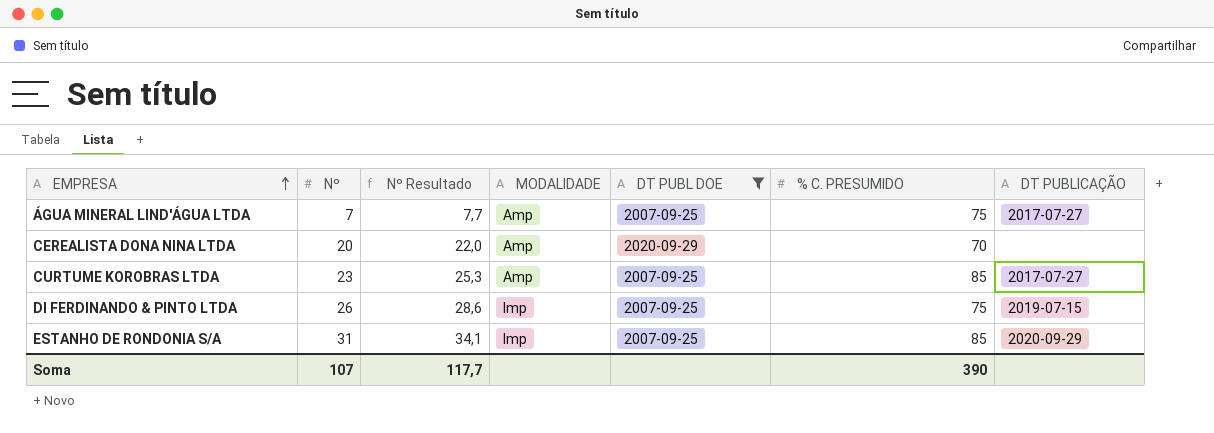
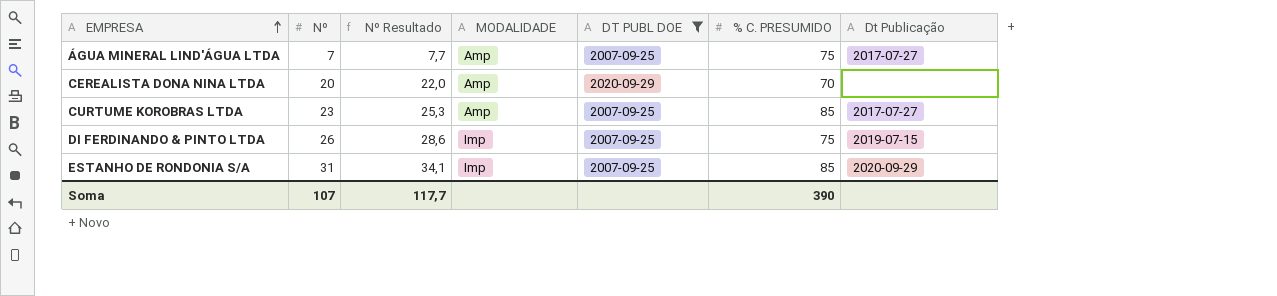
column name: DT PUBLICAÇÃO -> Dt Publicação

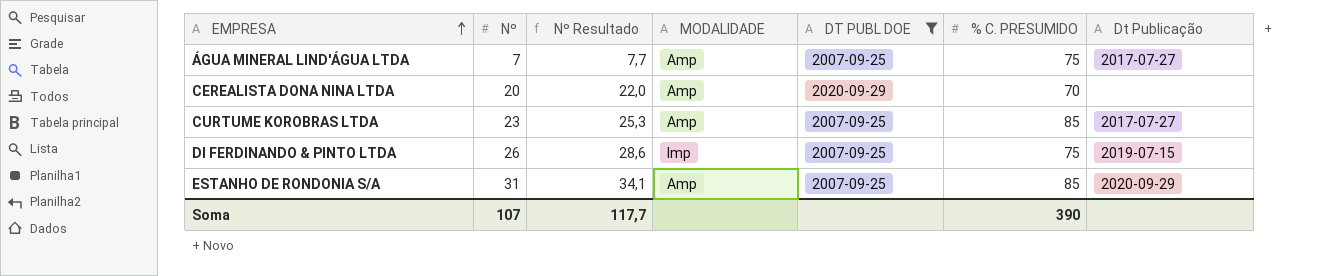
ESTANHO DE RONDONIA S/A | MODALIDADE: Imp -> Amp

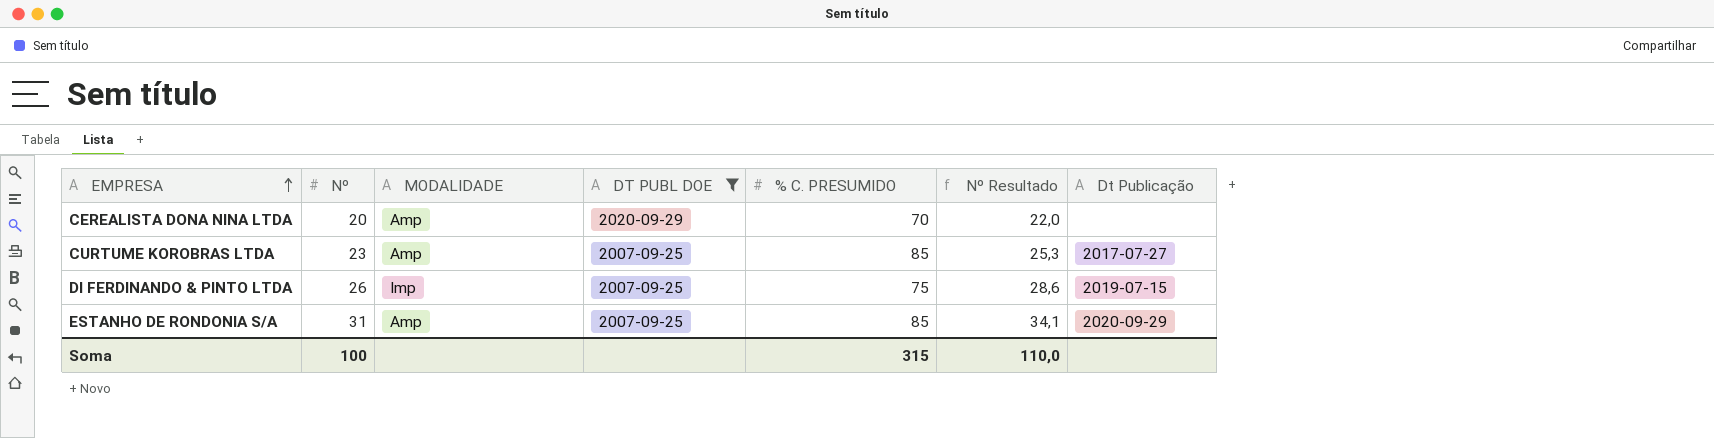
column Nº Resultado | position: 3 -> 6
row ÁGUA MINERAL LIND'ÁGUA LTDA: 7 | 7,7 | Amp | 2007-09-25 | 75 | 2017-07-27 -> none
Soma | Nº: 107 -> 100
Soma | % C. PRESUMIDO: 390 -> 315
Soma | Nº Resultado: 117,7 -> 110,0

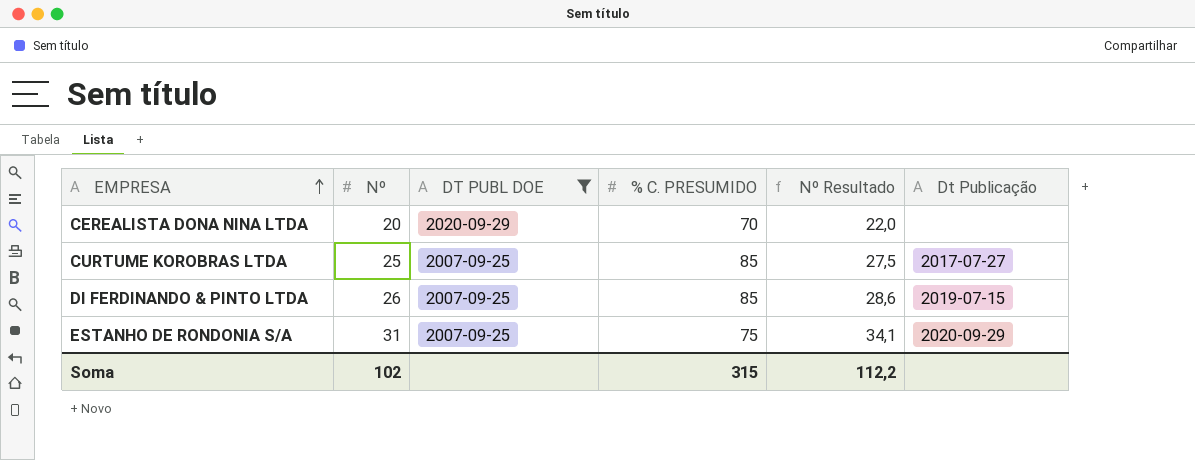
column MODALIDADE | position: 3 -> none
CURTUME KOROBRAS LTDA | Nº: 23 -> 25
CURTUME KOROBRAS LTDA | Nº Resultado: 25,3 -> 27,5
DI FERDINANDO & PINTO LTDA | % C. PRESUMIDO: 75 -> 85
ESTANHO DE RONDONIA S/A | % C. PRESUMIDO: 85 -> 75
Soma | Nº: 100 -> 102
Soma | Nº Resultado: 110,0 -> 112,2

